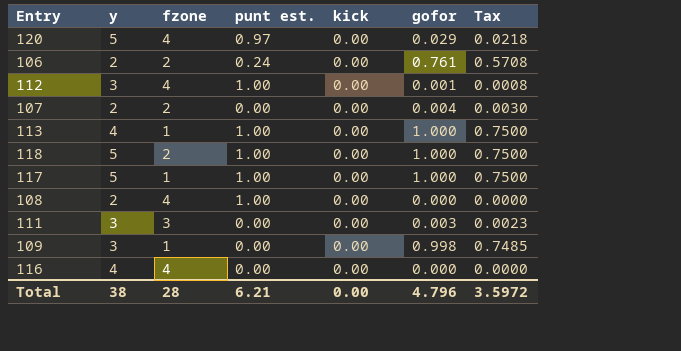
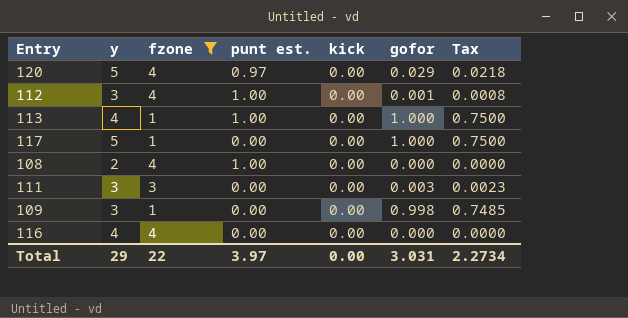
filter: none -> fzone != 2
117 | punt est.: 1.00 -> 0.00
Total | y: 38 -> 29
Total | fzone: 28 -> 22
Total | punt est.: 6.21 -> 3.97
Total | gofor: 4.796 -> 3.031
Total | Tax: 3.5972 -> 2.2734

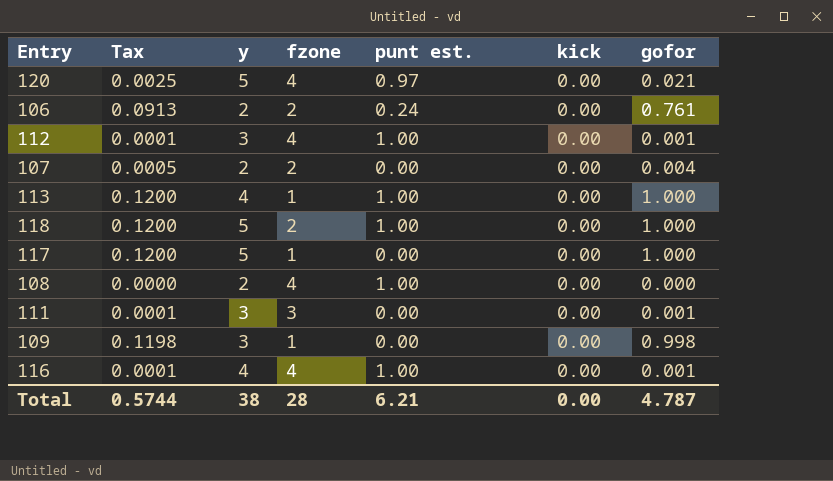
filter: fzone != 2 -> none
column Tax | formula: [gofor] * 0.75 -> [gofor] * 0.12
column Tax | position: 7 -> 2
120 | gofor: 0.029 -> 0.021
111 | gofor: 0.003 -> 0.001
116 | punt est.: 0.00 -> 1.00
116 | gofor: 0.000 -> 0.001
Total | Tax: 2.2734 -> 0.5744
Total | y: 29 -> 38
Total | fzone: 22 -> 28
Total | punt est.: 3.97 -> 6.21
Total | gofor: 3.031 -> 4.787

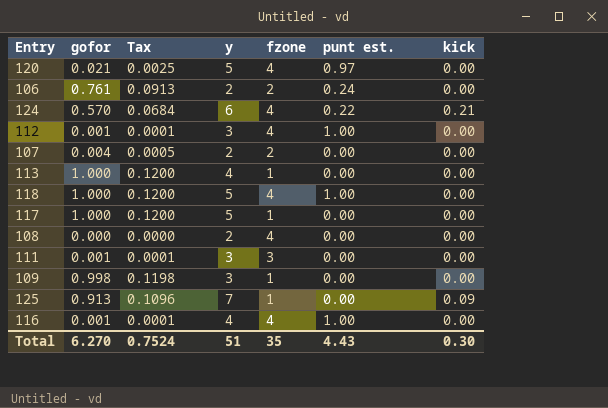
column gofor | position: 7 -> 2
row 124: none -> 0.570 | 0.0684 | 6 | 4 | 0.22 | 0.21
113 | punt est.: 1.00 -> 0.00
118 | fzone: 2 -> 4
108 | punt est.: 1.00 -> 0.00
row 125: none -> 0.913 | 0.1096 | 7 | 1 | 0.00 | 0.09
Total | gofor: 4.787 -> 6.270
Total | Tax: 0.5744 -> 0.7524
Total | y: 38 -> 51
Total | fzone: 28 -> 35
Total | punt est.: 6.21 -> 4.43
Total | kick: 0.00 -> 0.30

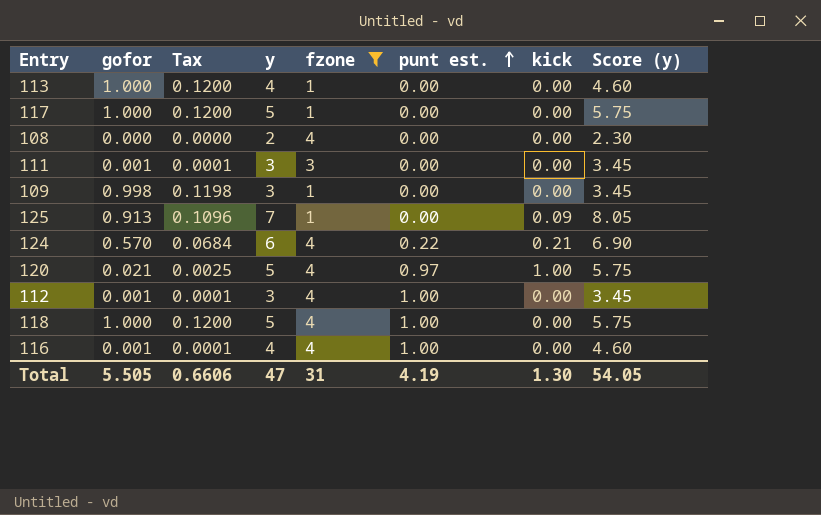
filter: none -> fzone != 2
row order: none -> punt est. ascending
column Score (y) | formula: none -> [y] * 1.15
120 | kick: 0.00 -> 1.00
Total | gofor: 6.270 -> 5.505
Total | Tax: 0.7524 -> 0.6606
Total | y: 51 -> 47
Total | fzone: 35 -> 31
Total | punt est.: 4.43 -> 4.19
Total | kick: 0.30 -> 1.30

